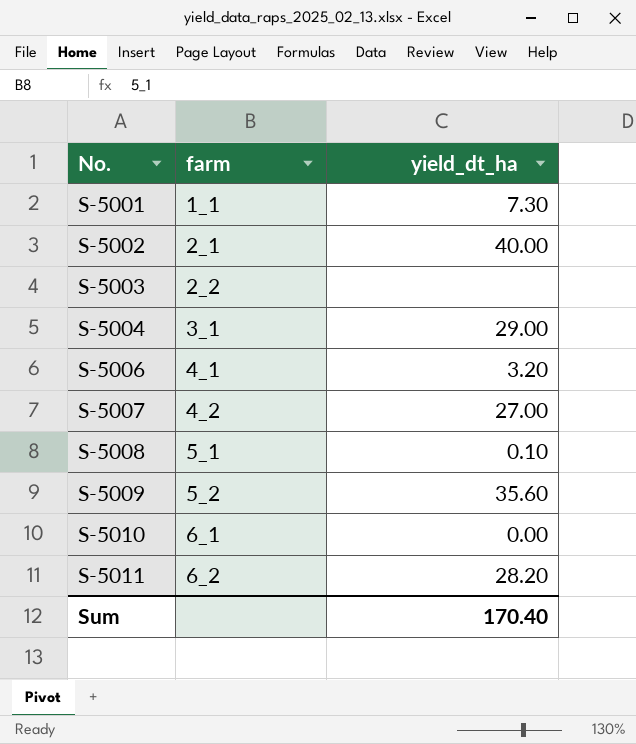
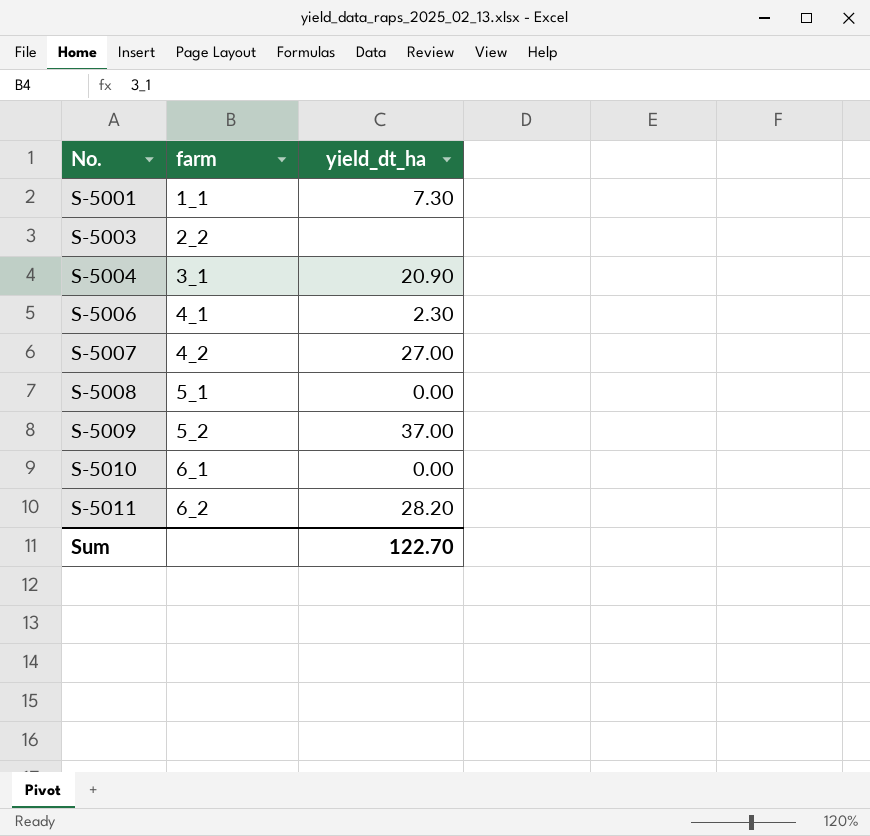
row S-5002: 2_1 | 40.00 -> none
S-5004 | yield_dt_ha: 29.00 -> 20.90
S-5006 | yield_dt_ha: 3.20 -> 2.30
S-5008 | yield_dt_ha: 0.10 -> 0.00
S-5009 | yield_dt_ha: 35.60 -> 37.00
Sum | yield_dt_ha: 170.40 -> 122.70

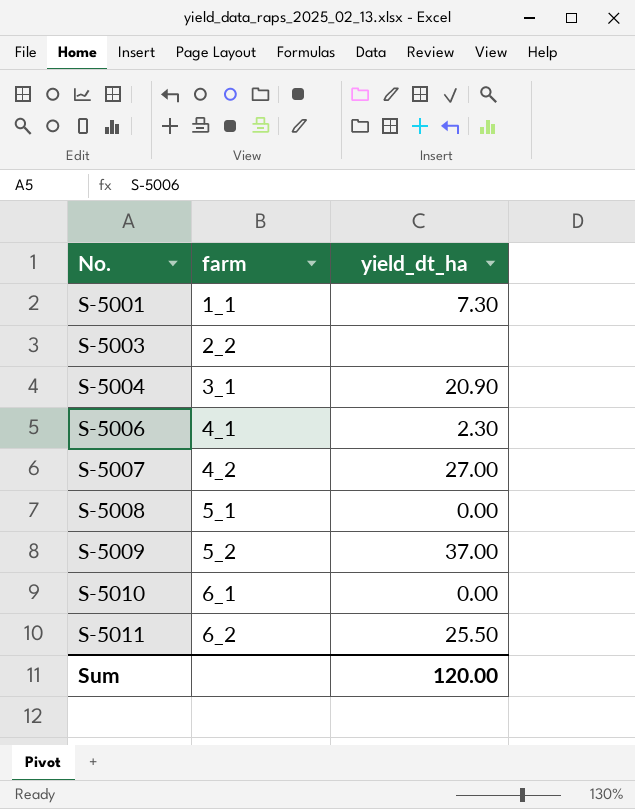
S-5011 | yield_dt_ha: 28.20 -> 25.50
Sum | yield_dt_ha: 122.70 -> 120.00

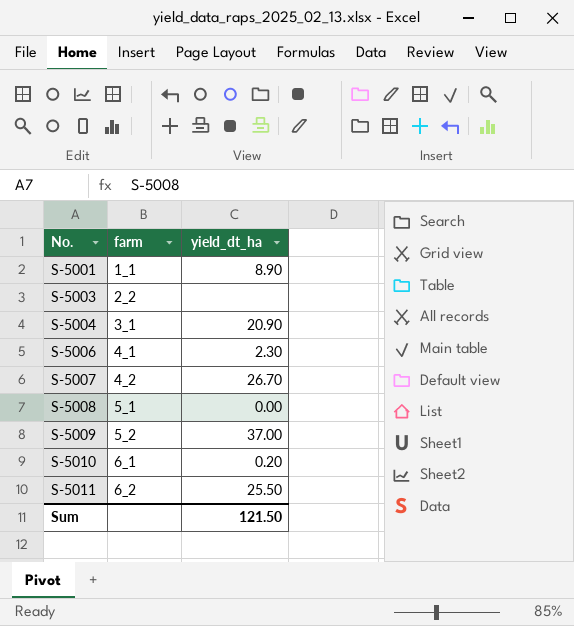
S-5001 | yield_dt_ha: 7.30 -> 8.90
S-5007 | yield_dt_ha: 27.00 -> 26.70
S-5010 | yield_dt_ha: 0.00 -> 0.20
Sum | yield_dt_ha: 120.00 -> 121.50

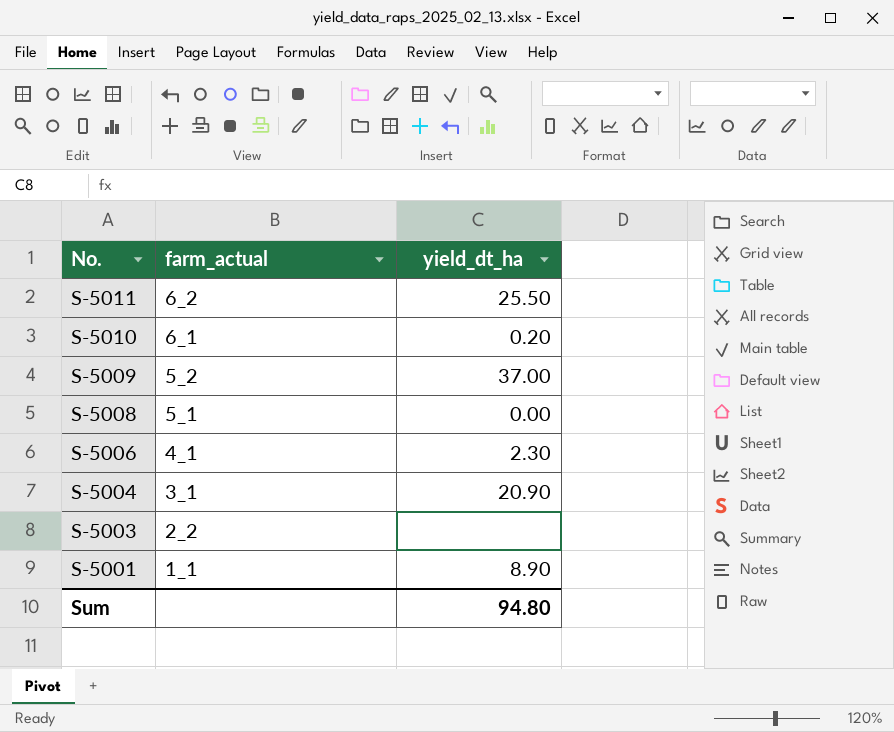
row order: No. ascending -> No. descending
column name: farm -> farm_actual
row S-5007: 4_2 | 26.70 -> none
Sum | yield_dt_ha: 121.50 -> 94.80

